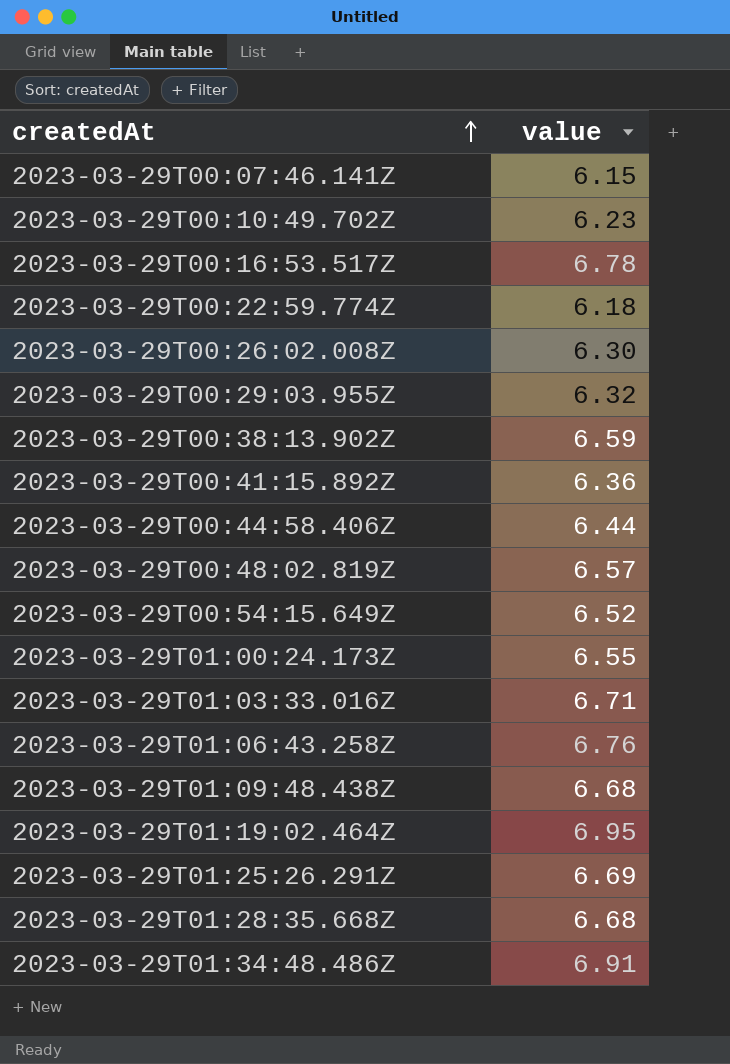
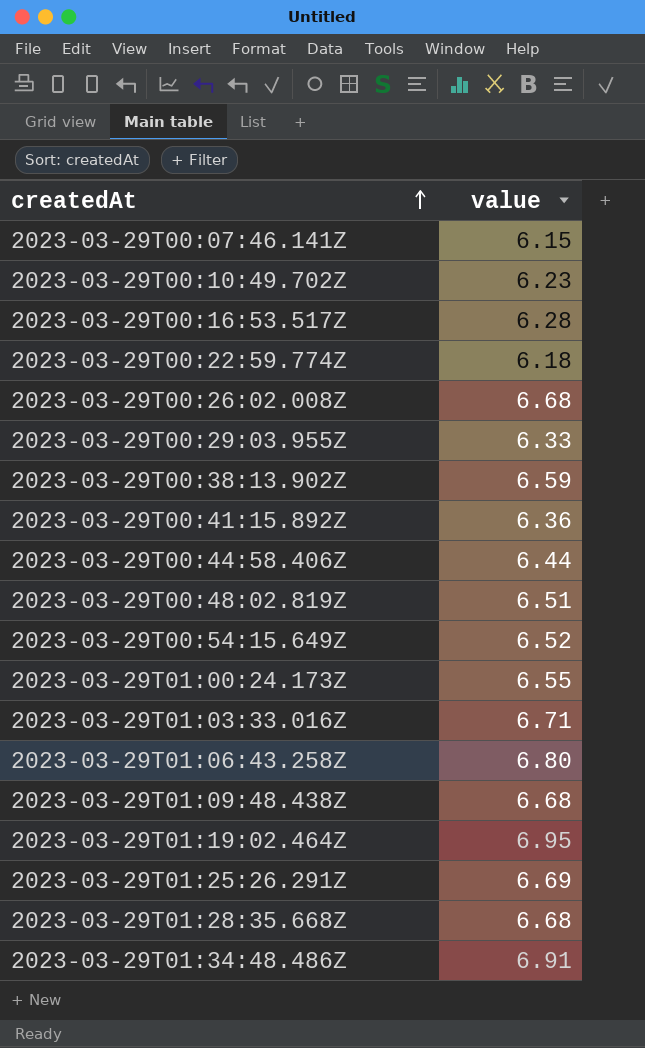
2023-03-29T00:16:53.517Z | value: 6.78 -> 6.28
2023-03-29T00:26:02.008Z | value: 6.30 -> 6.68
2023-03-29T00:29:03.955Z | value: 6.32 -> 6.33
2023-03-29T00:48:02.819Z | value: 6.57 -> 6.51
2023-03-29T01:06:43.258Z | value: 6.76 -> 6.80

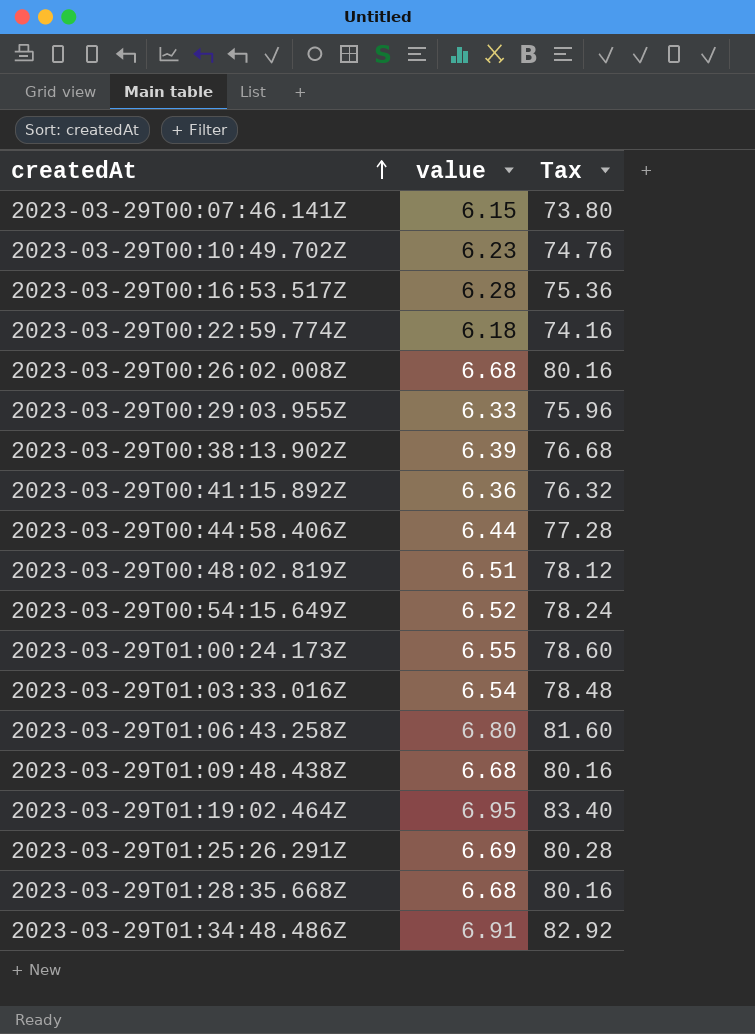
column Tax | formula: none -> [value] * 12
2023-03-29T00:38:13.902Z | value: 6.59 -> 6.39
2023-03-29T01:03:33.016Z | value: 6.71 -> 6.54

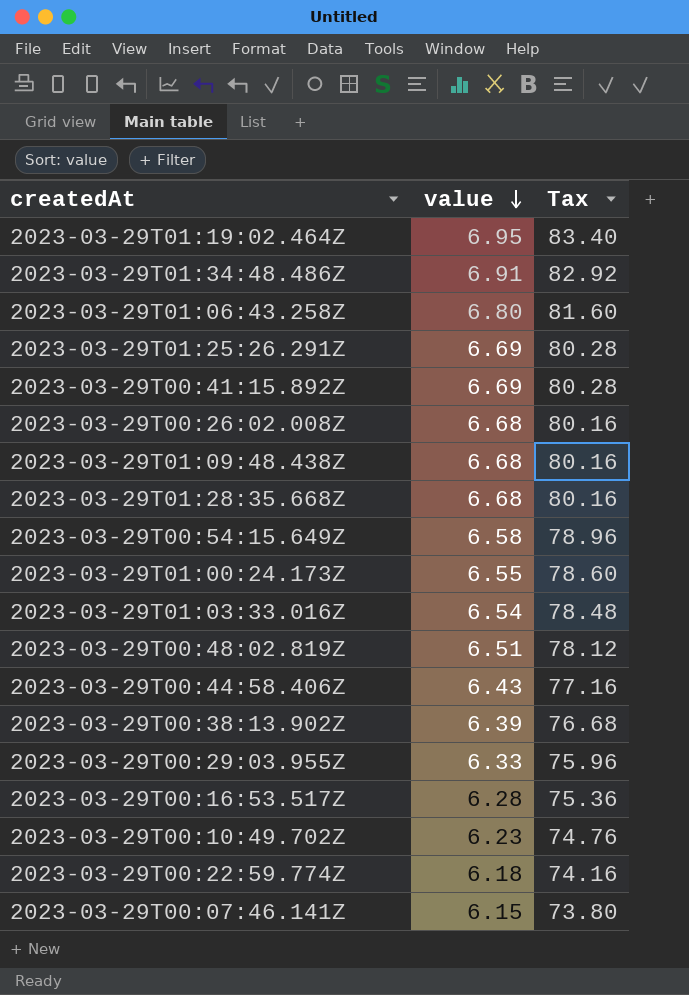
row order: createdAt ascending -> value descending
2023-03-29T00:41:15.892Z | value: 6.36 -> 6.69
2023-03-29T00:41:15.892Z | Tax: 76.32 -> 80.28
2023-03-29T00:54:15.649Z | value: 6.52 -> 6.58
2023-03-29T00:54:15.649Z | Tax: 78.24 -> 78.96
2023-03-29T00:44:58.406Z | value: 6.44 -> 6.43
2023-03-29T00:44:58.406Z | Tax: 77.28 -> 77.16

